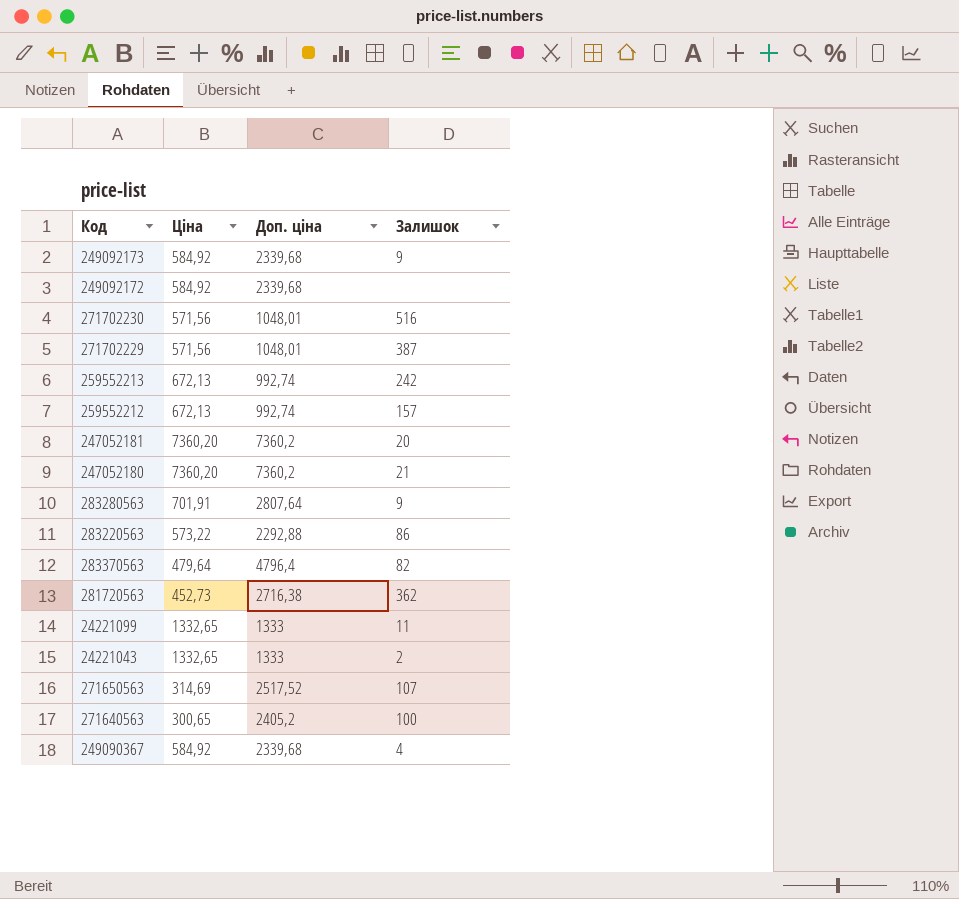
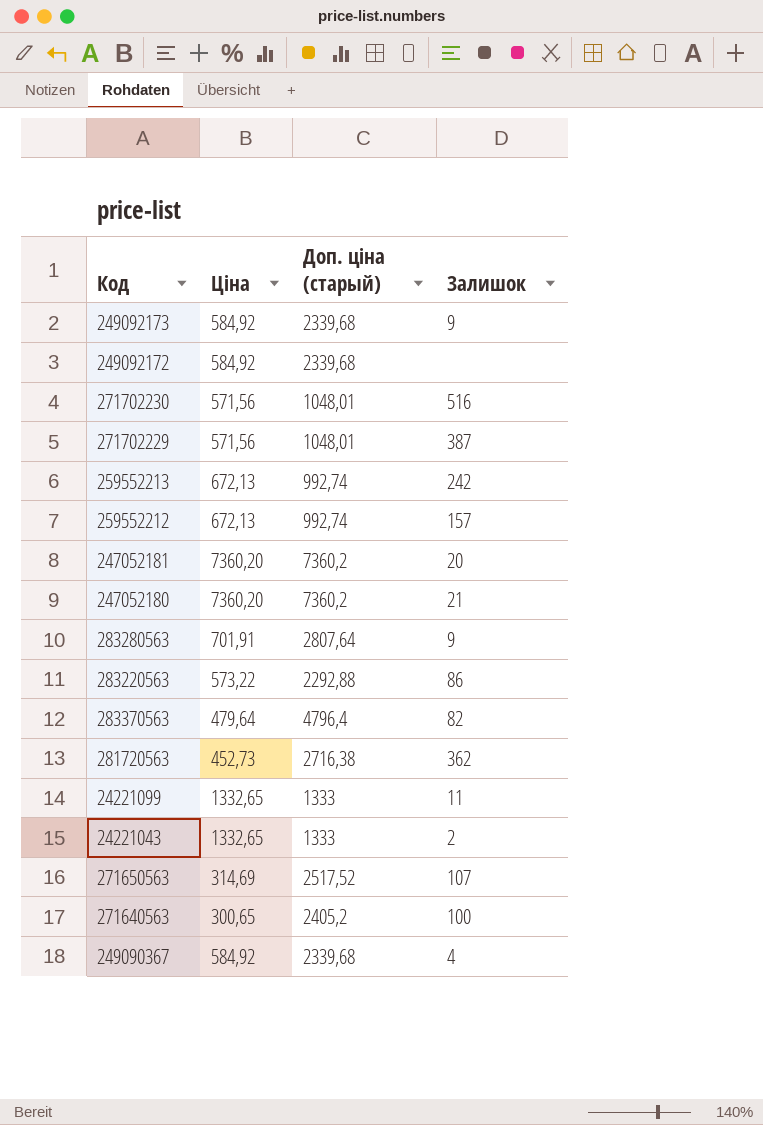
column name: Доп. ціна -> Доп. ціна (старый)

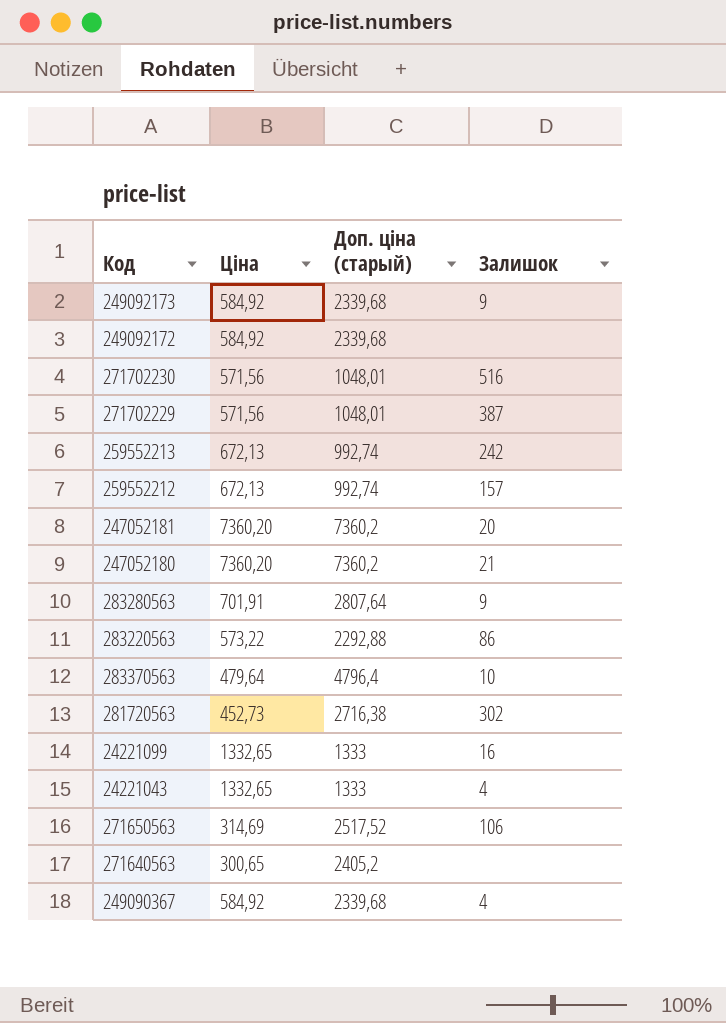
283370563 | Залишок: 82 -> 10
281720563 | Залишок: 362 -> 302
24221099 | Залишок: 11 -> 16
24221043 | Залишок: 2 -> 4
271650563 | Залишок: 107 -> 106
271640563 | Залишок: 100 -> none

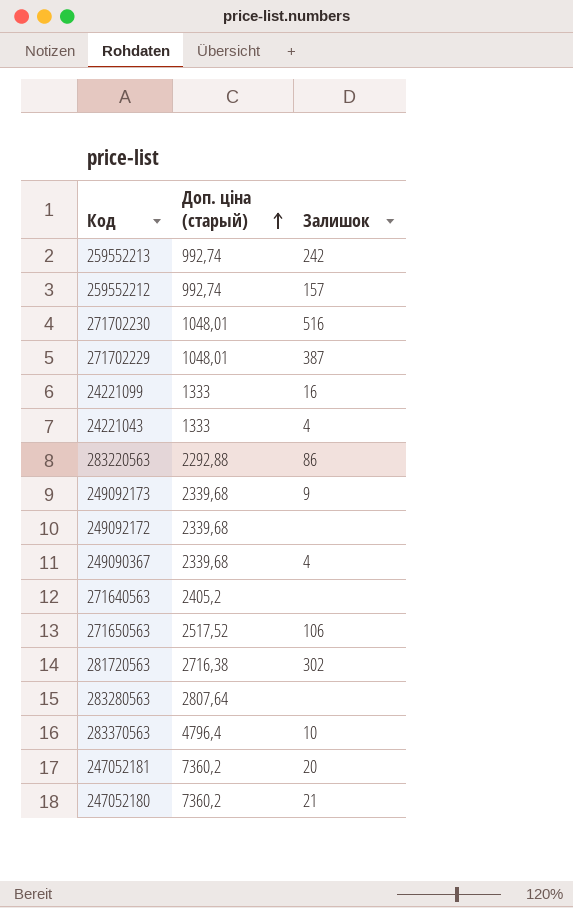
row order: none -> Доп. ціна (старый) ascending
column Ціна | position: 2 -> none
283280563 | Залишок: 9 -> none

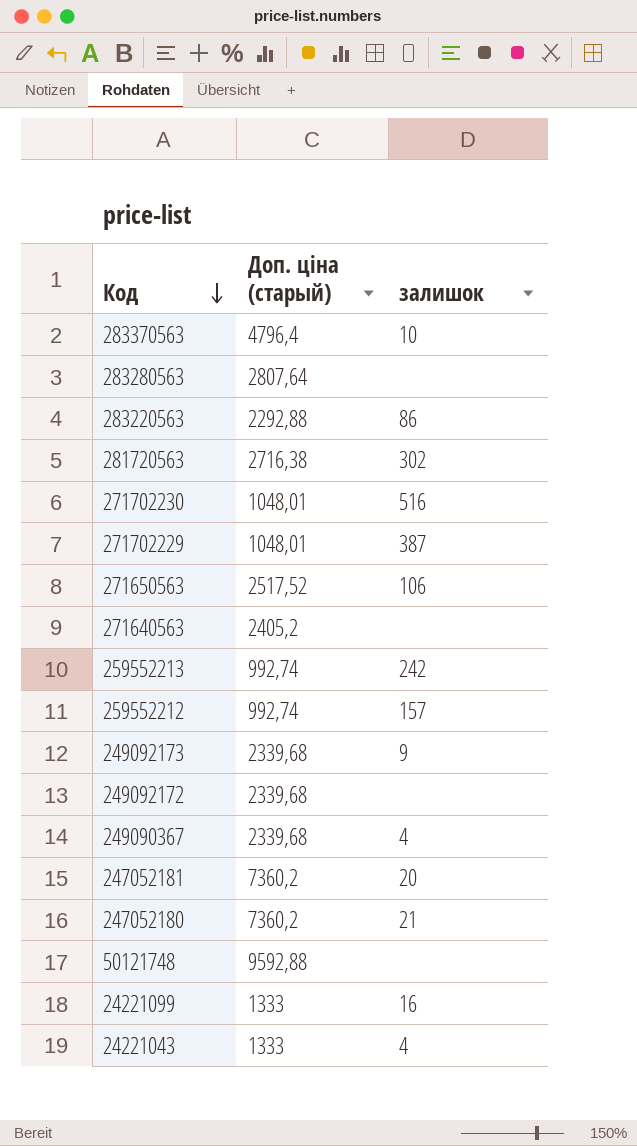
row order: Доп. ціна (старый) ascending -> Код descending
column name: Залишок -> залишок
row 50121748: none -> 9592,88 | none

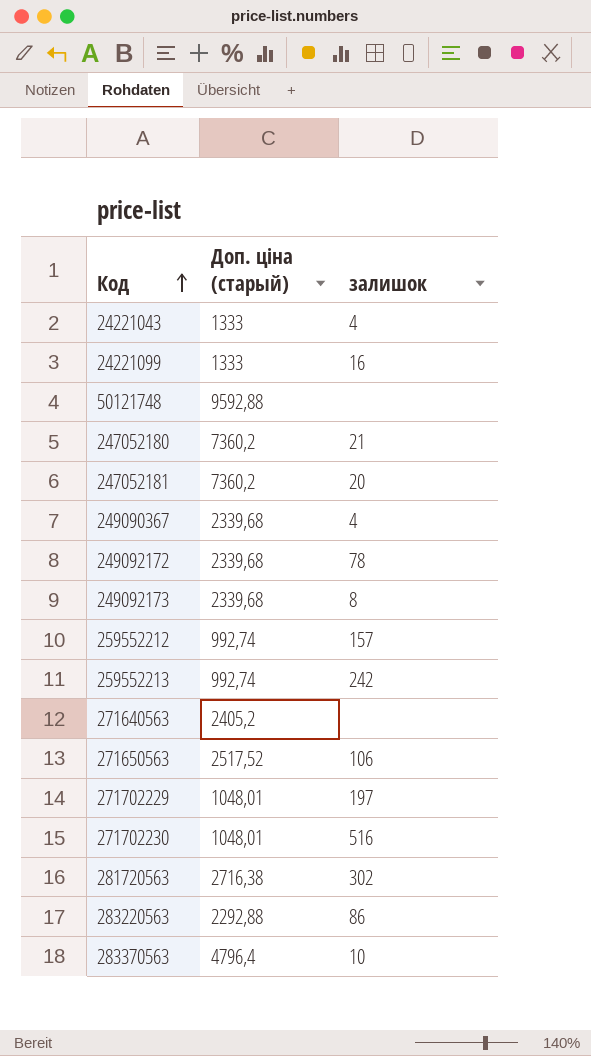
row order: Код descending -> Код ascending
row 283280563: 2807,64 | none -> none
249092172 | залишок: none -> 78
249092173 | залишок: 9 -> 8
271702229 | залишок: 387 -> 197

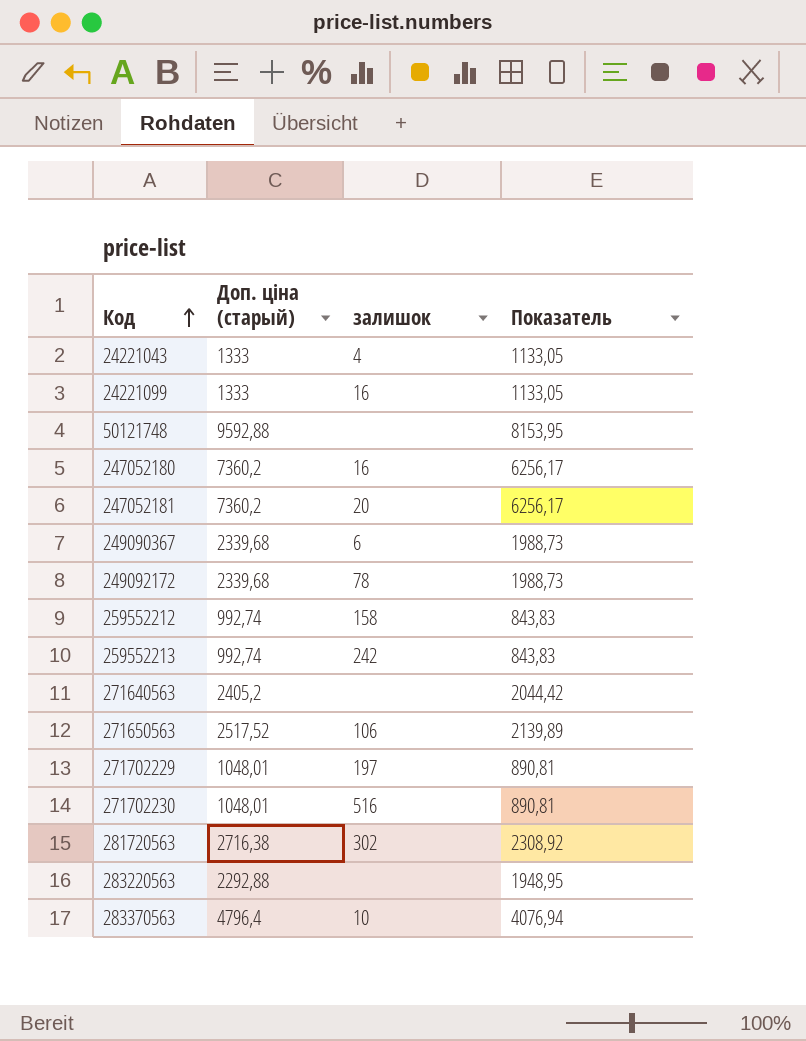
column Показатель | formula: none -> [Доп. ціна (старый)] * 0,85
row 249092173: 2339,68 | 8 -> none
247052180 | залишок: 21 -> 16
249090367 | залишок: 4 -> 6
259552212 | залишок: 157 -> 158
283220563 | залишок: 86 -> none

